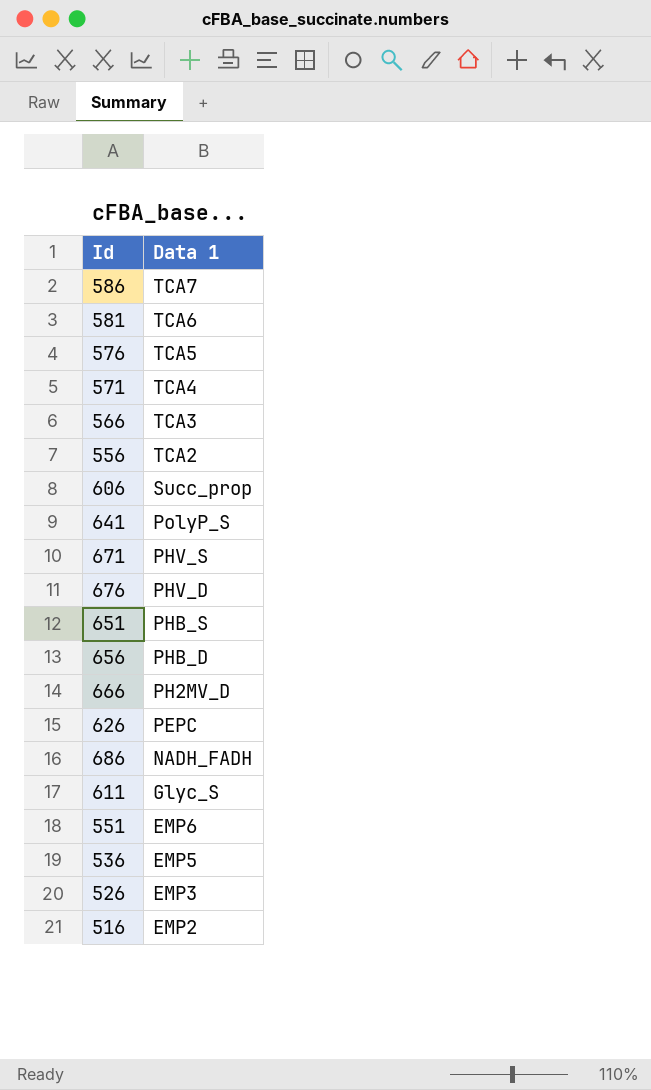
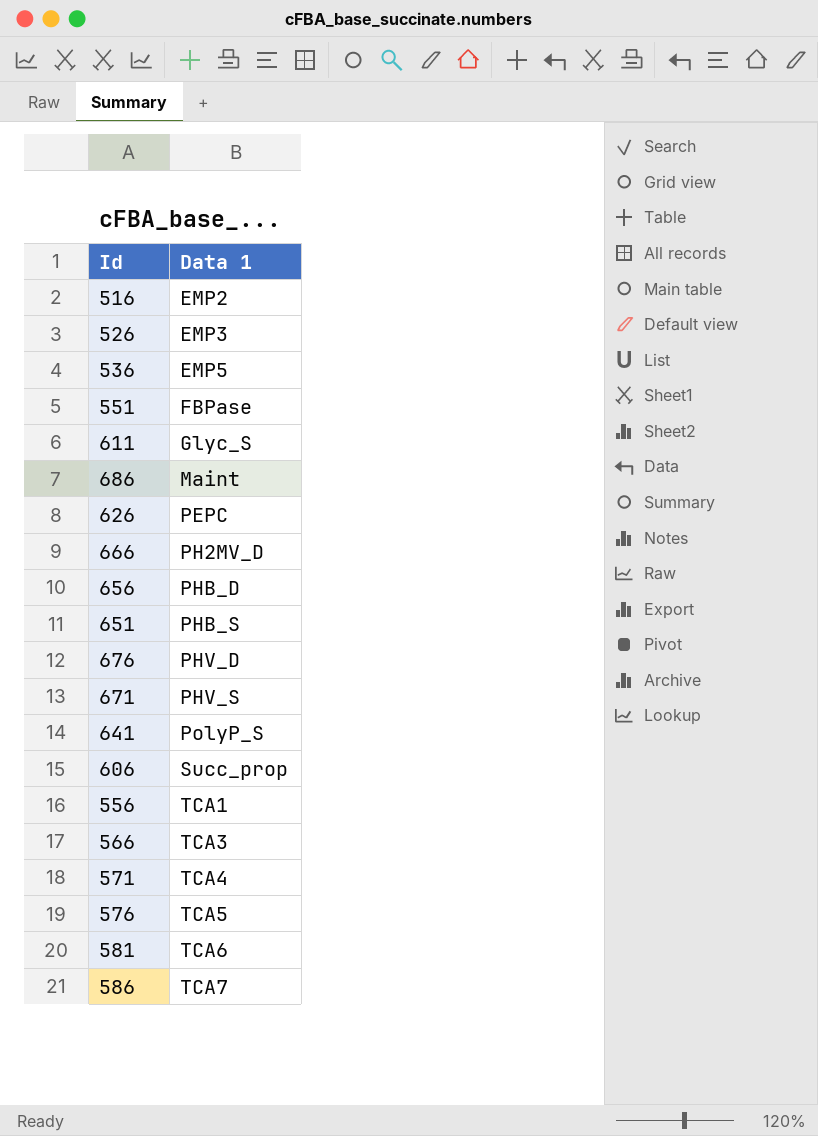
row order: Data 1 descending -> Data 1 ascending
551 | Data 1: EMP6 -> FBPase
686 | Data 1: NADH_FADH -> Maint
556 | Data 1: TCA2 -> TCA1

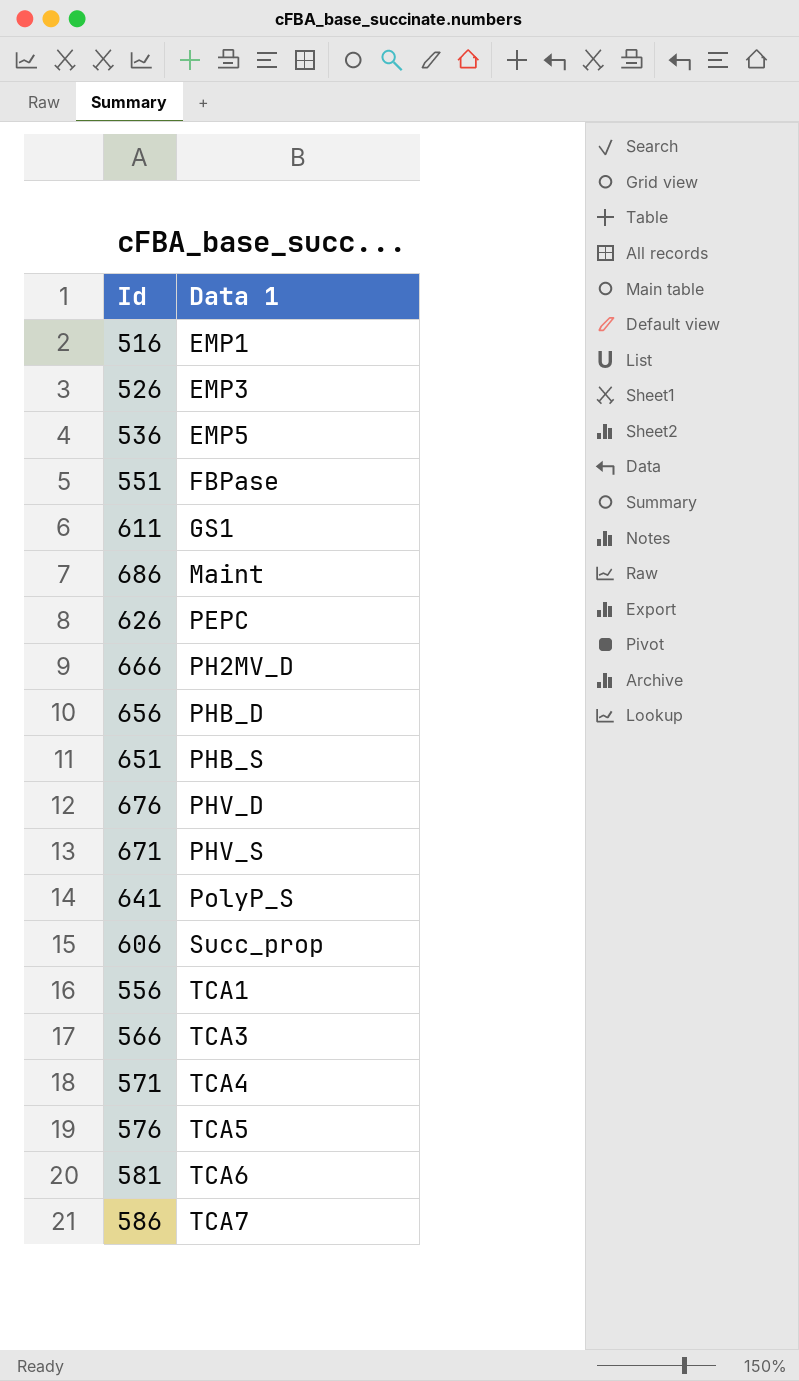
516 | Data 1: EMP2 -> EMP1
611 | Data 1: Glyc_S -> GS1

